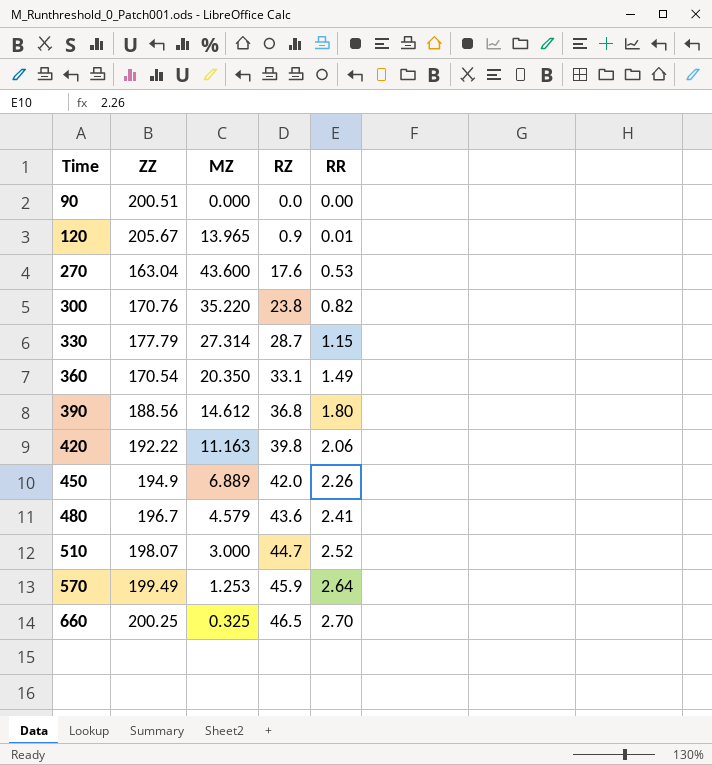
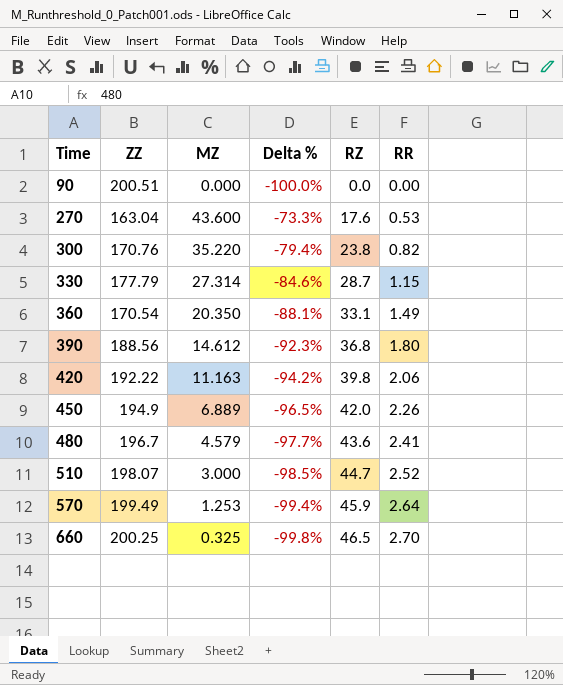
column Delta % | formula: none -> ([MZ] - [ZZ]) / [ZZ]
row 120: 205.67 | 13.965 | 0.9 | 0.01 -> none

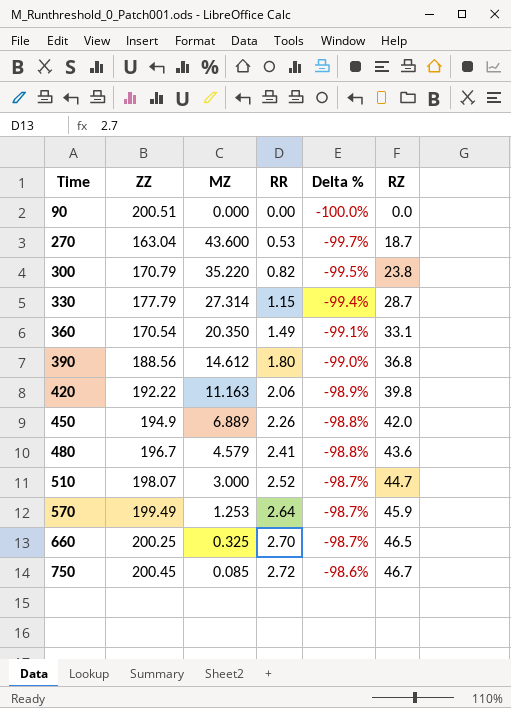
column RR | position: 6 -> 4
column Delta % | formula: ([MZ] - [ZZ]) / [ZZ] -> ([RR] - [ZZ]) / [ZZ]
270 | RZ: 17.6 -> 18.7
300 | ZZ: 170.76 -> 170.79
row 750: none -> 200.45 | 0.085 | 2.72 | -98.6% | 46.7

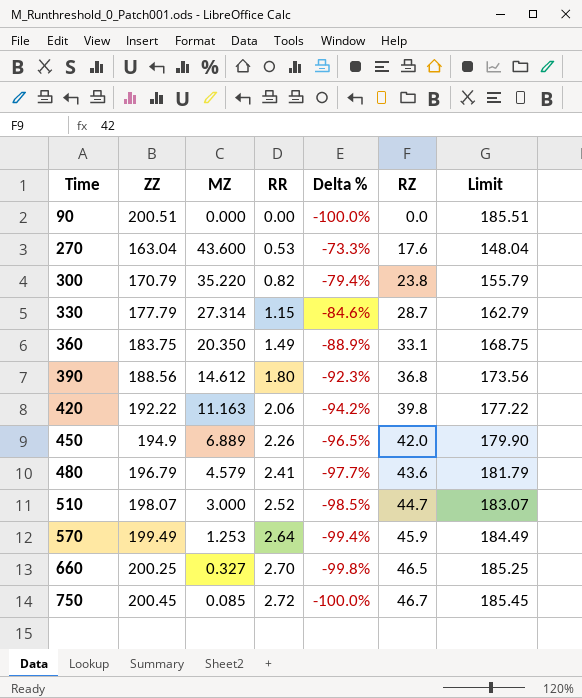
column Delta % | formula: ([RR] - [ZZ]) / [ZZ] -> ([MZ] - [ZZ]) / [ZZ]
column Limit | formula: none -> [ZZ] - 15
270 | RZ: 18.7 -> 17.6
360 | ZZ: 170.54 -> 183.75
480 | ZZ: 196.7 -> 196.79
660 | MZ: 0.325 -> 0.327

